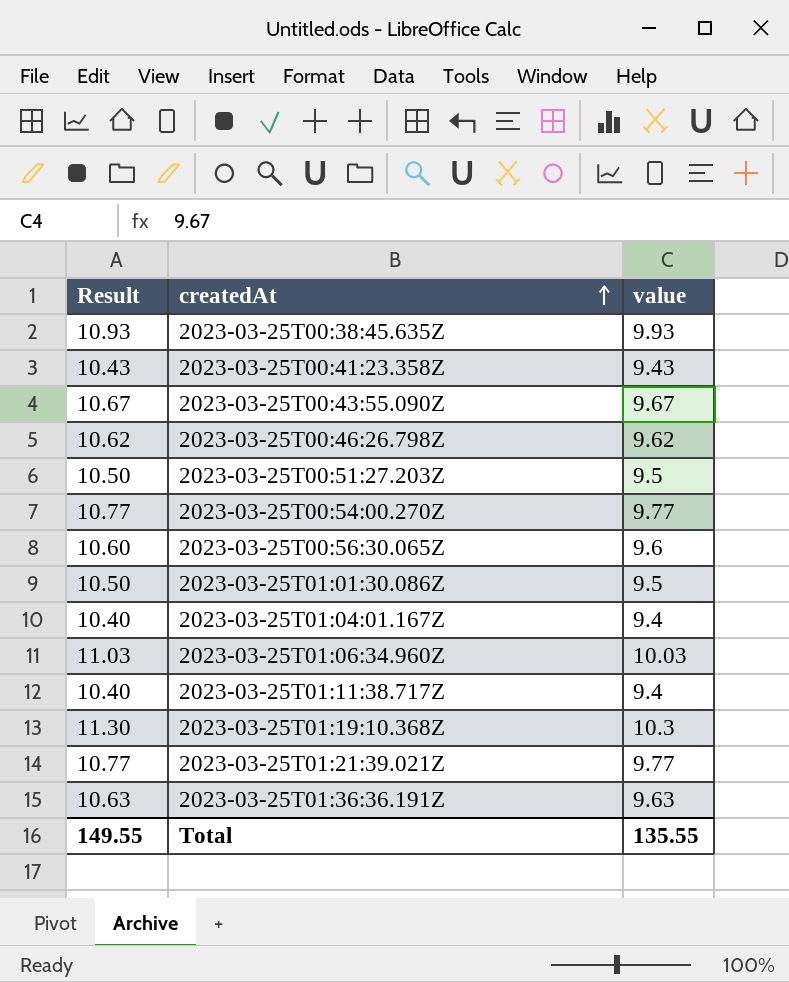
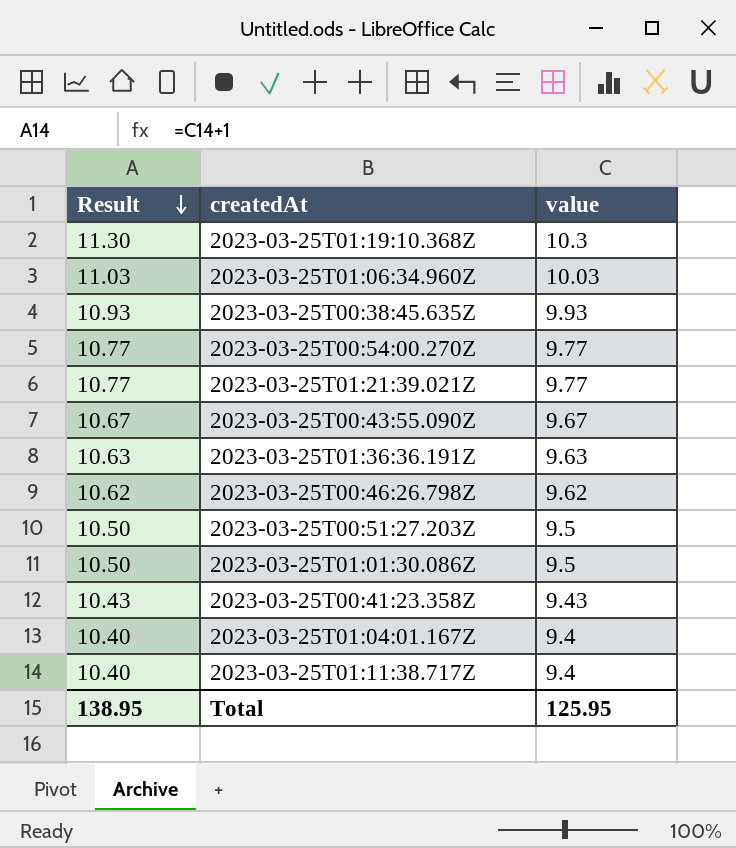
row order: createdAt ascending -> Result descending
row 2023-03-25T00:56:30.065Z: 10.60 | 9.6 -> none
Total | Result: 149.55 -> 138.95
Total | value: 135.55 -> 125.95

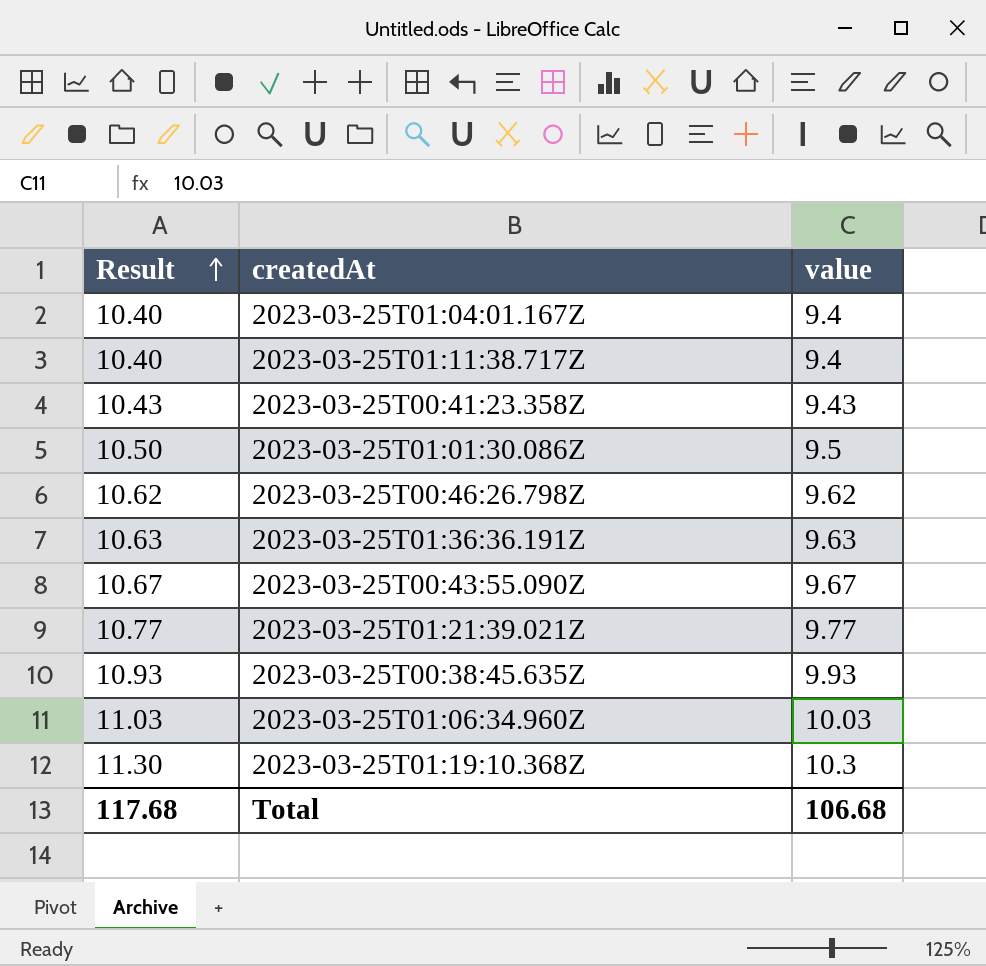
row order: Result descending -> Result ascending
row 2023-03-25T00:54:00.270Z: 10.77 | 9.77 -> none
row 2023-03-25T00:51:27.203Z: 10.50 | 9.5 -> none
Total | Result: 138.95 -> 117.68
Total | value: 125.95 -> 106.68

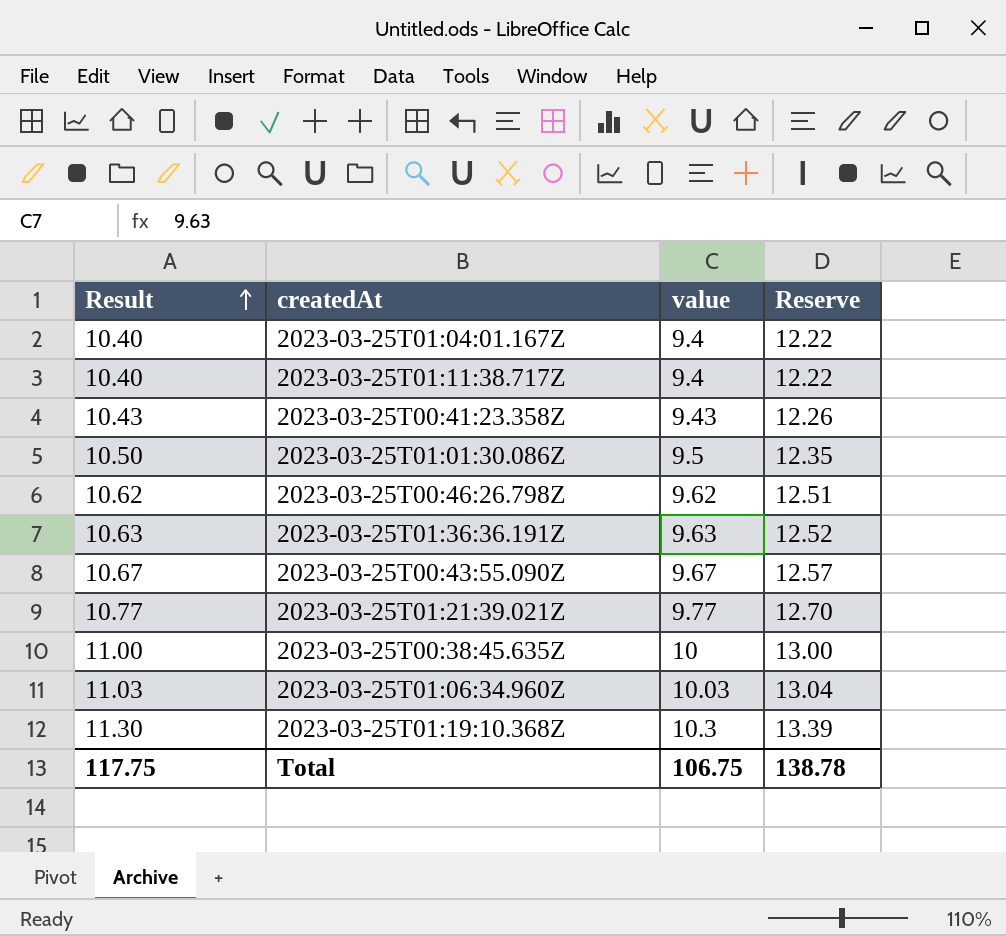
column Reserve | formula: none -> [value] * 1.3
2023-03-25T00:38:45.635Z | Result: 10.93 -> 11.00
2023-03-25T00:38:45.635Z | value: 9.93 -> 10
Total | Result: 117.68 -> 117.75
Total | value: 106.68 -> 106.75

